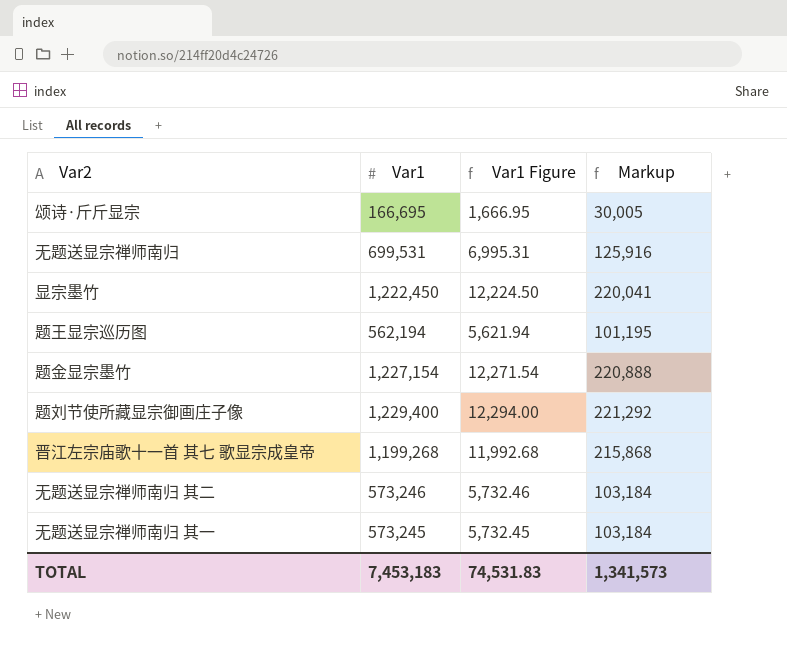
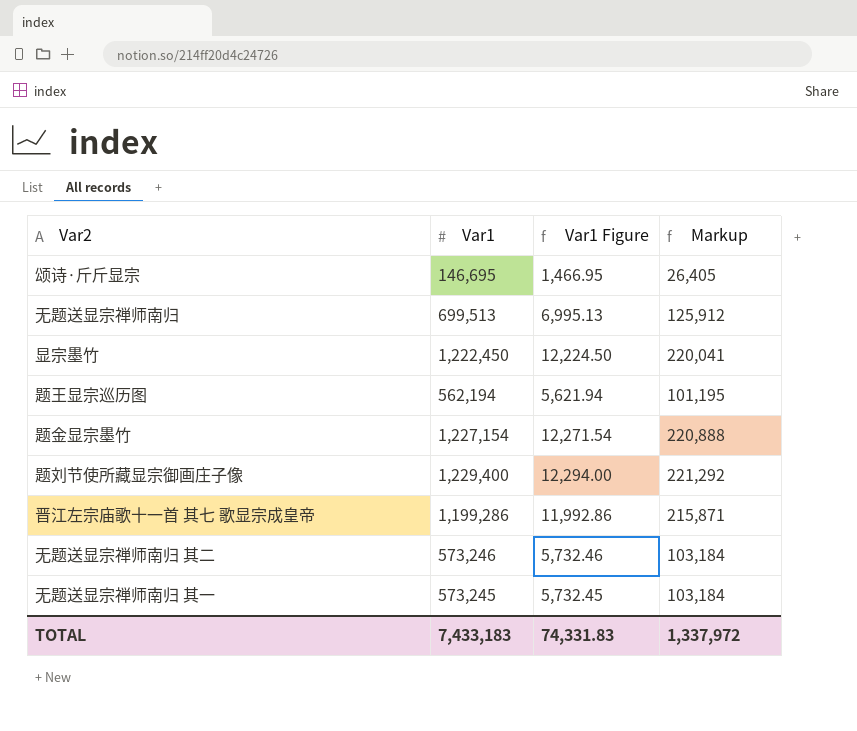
颂诗·斤斤显宗 | Var1: 166,695 -> 146,695
颂诗·斤斤显宗 | Var1 Figure: 1,666.95 -> 1,466.95
颂诗·斤斤显宗 | Markup: 30,005 -> 26,405
无题送显宗禅师南归 | Var1: 699,531 -> 699,513
无题送显宗禅师南归 | Var1 Figure: 6,995.31 -> 6,995.13
无题送显宗禅师南归 | Markup: 125,916 -> 125,912
晋江左宗庙歌十一首 其七 歌显宗成皇帝 | Var1: 1,199,268 -> 1,199,286
晋江左宗庙歌十一首 其七 歌显宗成皇帝 | Var1 Figure: 11,992.68 -> 11,992.86
晋江左宗庙歌十一首 其七 歌显宗成皇帝 | Markup: 215,868 -> 215,871
TOTAL | Var1: 7,453,183 -> 7,433,183
TOTAL | Var1 Figure: 74,531.83 -> 74,331.83
TOTAL | Markup: 1,341,573 -> 1,337,972

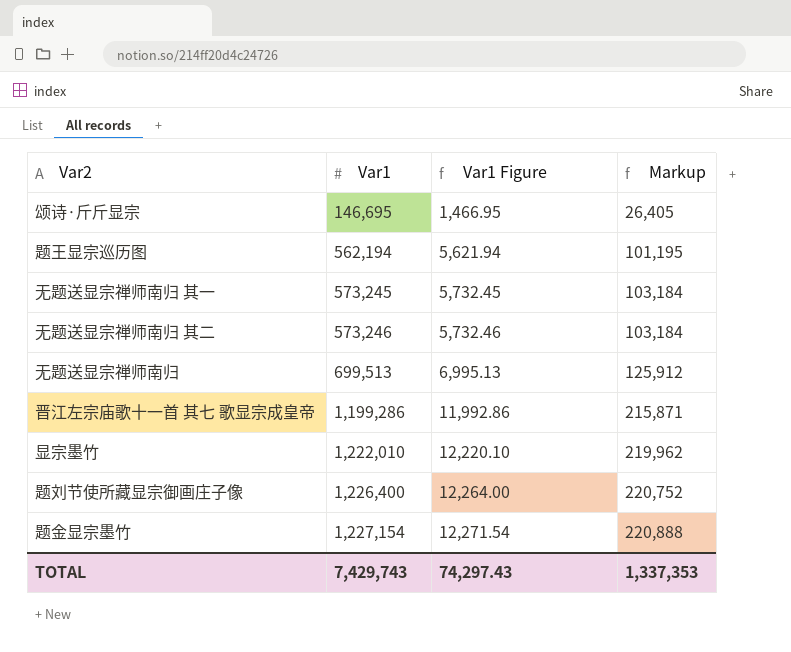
row order: none -> Var1 ascending
显宗墨竹 | Var1: 1,222,450 -> 1,222,010
显宗墨竹 | Var1 Figure: 12,224.50 -> 12,220.10
显宗墨竹 | Markup: 220,041 -> 219,962
题刘节使所藏显宗御画庄子像 | Var1: 1,229,400 -> 1,226,400
题刘节使所藏显宗御画庄子像 | Var1 Figure: 12,294.00 -> 12,264.00
题刘节使所藏显宗御画庄子像 | Markup: 221,292 -> 220,752
TOTAL | Var1: 7,433,183 -> 7,429,743
TOTAL | Var1 Figure: 74,331.83 -> 74,297.43
TOTAL | Markup: 1,337,972 -> 1,337,353

